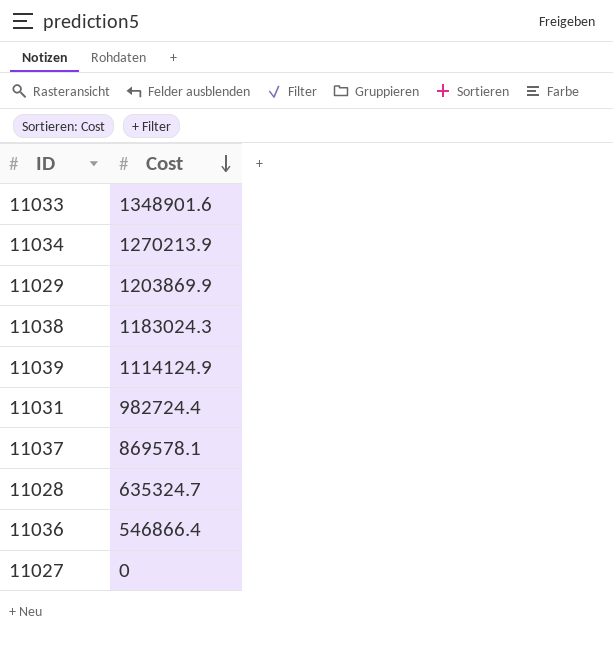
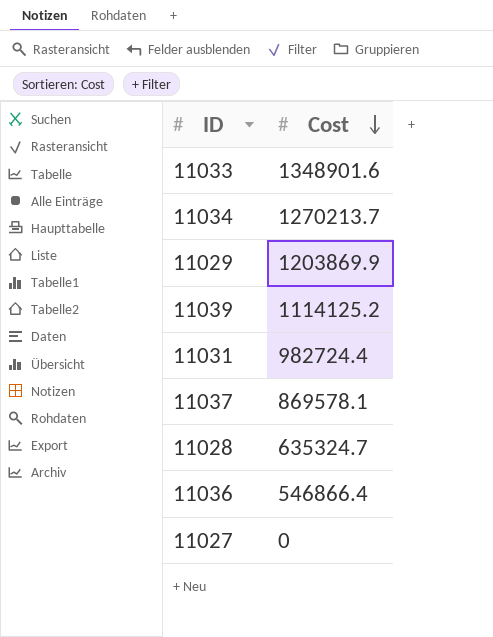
row 11038: 1183024.3 -> none
11034 | Cost: 1270213.9 -> 1270213.7
11039 | Cost: 1114124.9 -> 1114125.2

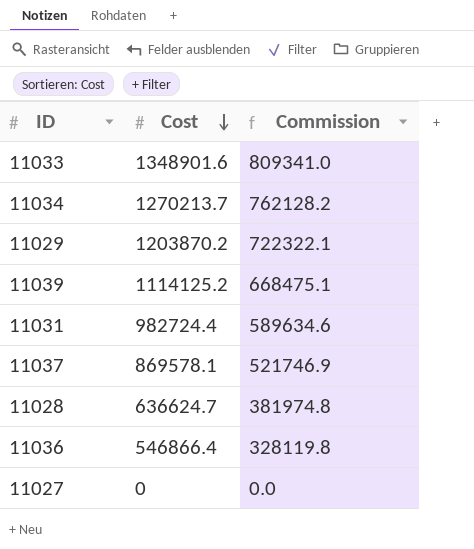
column Commission | formula: none -> [Cost] * 0.6
11029 | Cost: 1203869.9 -> 1203870.2
11028 | Cost: 635324.7 -> 636624.7

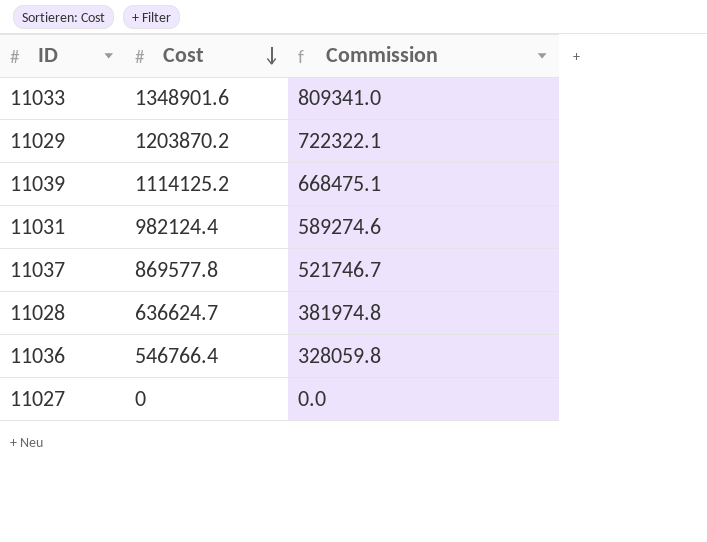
row 11034: 1270213.7 | 762128.2 -> none
11031 | Cost: 982724.4 -> 982124.4
11031 | Commission: 589634.6 -> 589274.6
11037 | Cost: 869578.1 -> 869577.8
11037 | Commission: 521746.9 -> 521746.7
11036 | Cost: 546866.4 -> 546766.4
11036 | Commission: 328119.8 -> 328059.8

